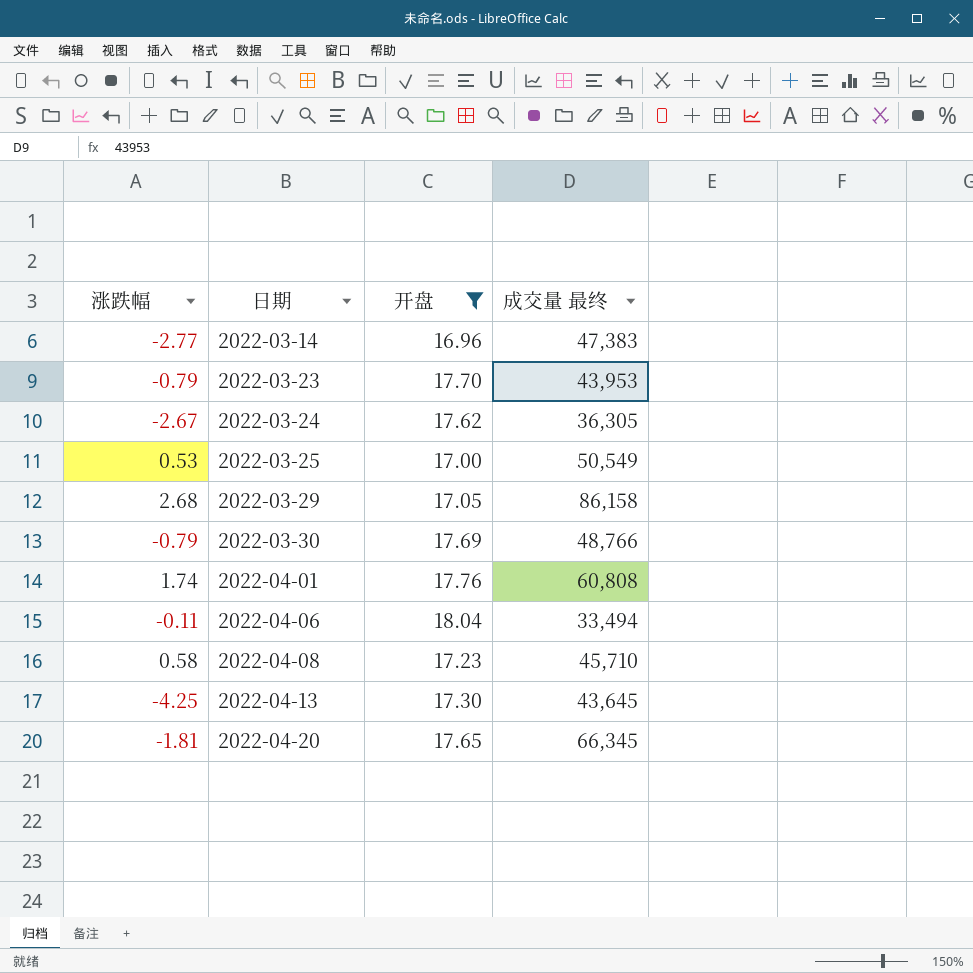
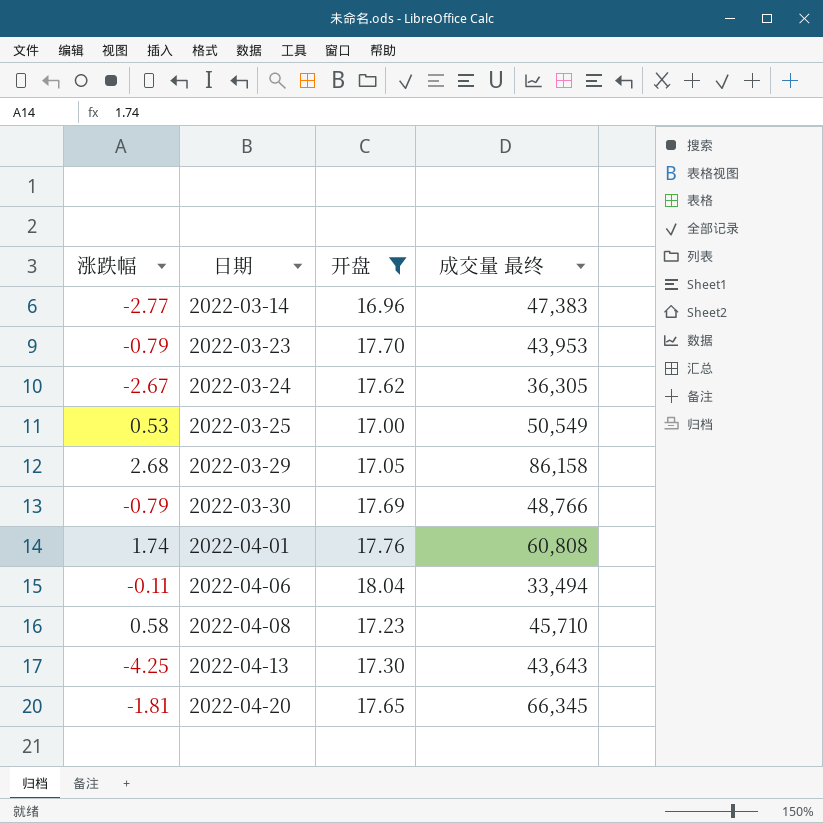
2022-04-13 | 成交量 最终: 43,645 -> 43,643

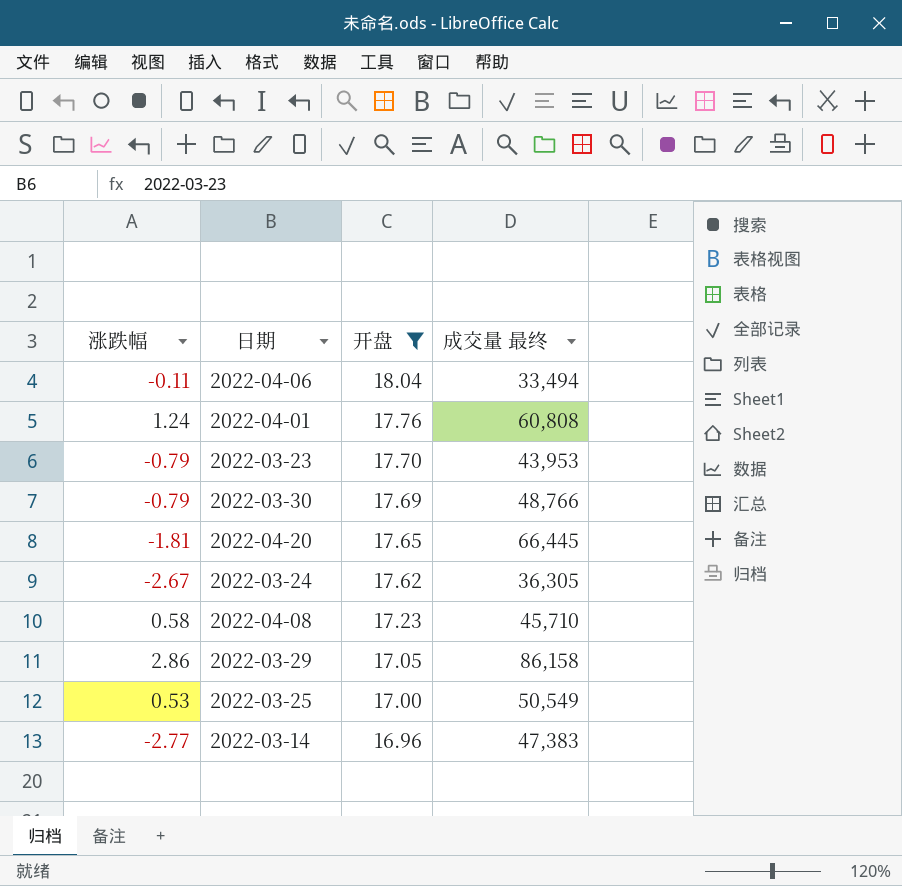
row order: 日期 ascending -> 开盘 descending
row 2022-04-13: -4.25 | 17.30 | 43,643 -> none
2022-04-01 | 涨跌幅: 1.74 -> 1.24
2022-04-20 | 成交量 最终: 66,345 -> 66,445
2022-03-29 | 涨跌幅: 2.68 -> 2.86

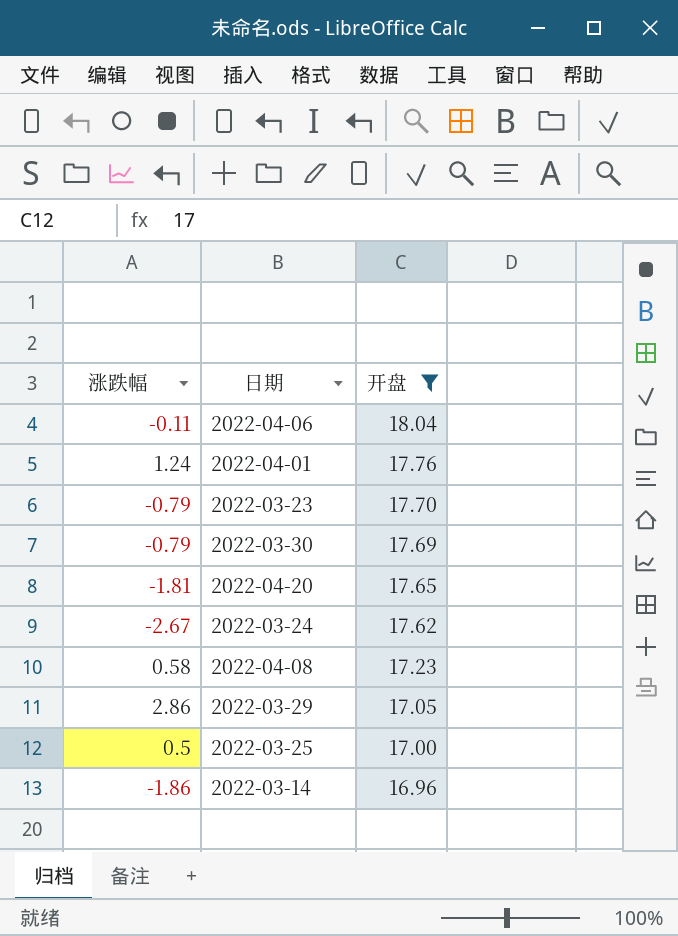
column 成交量 最终 | position: 4 -> none
2022-03-25 | 涨跌幅: 0.53 -> 0.5
2022-03-14 | 涨跌幅: -2.77 -> -1.86

